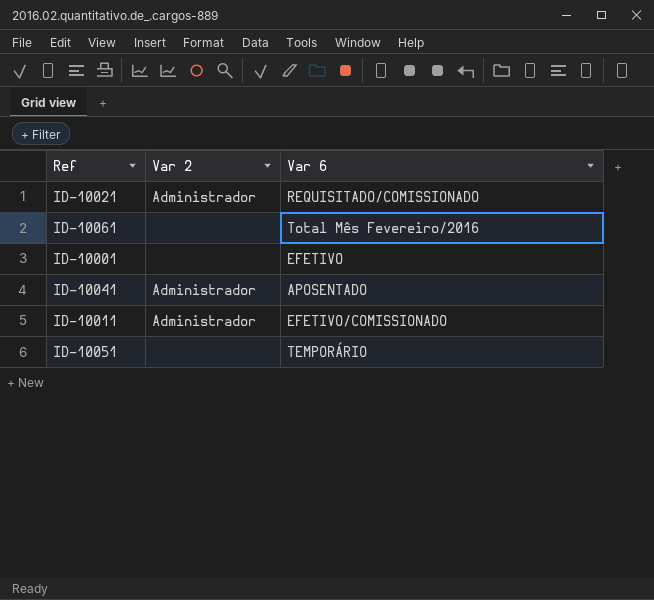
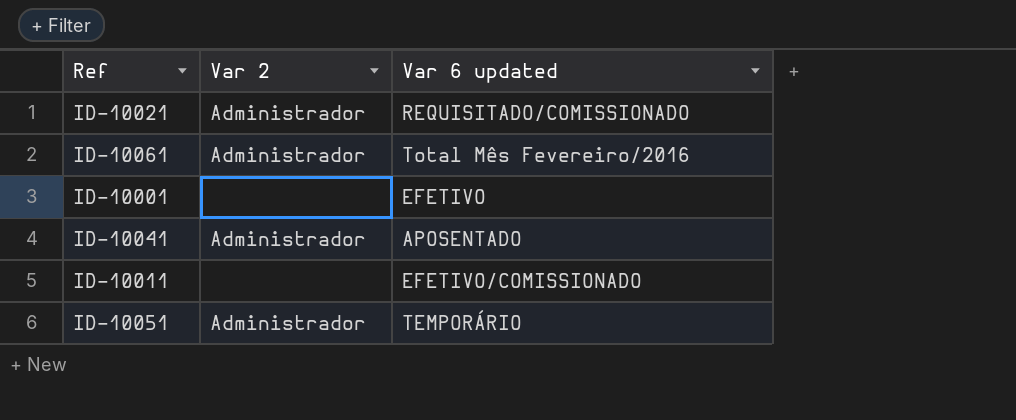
column name: Var 6 -> Var 6 updated
ID-10061 | Var 2: none -> Administrador
ID-10011 | Var 2: Administrador -> none
ID-10051 | Var 2: none -> Administrador

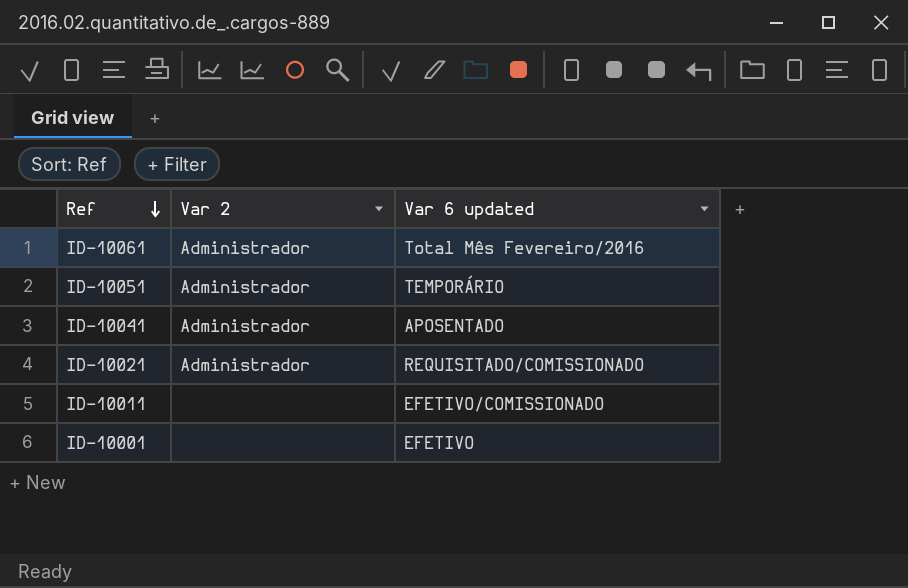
row order: none -> Ref descending

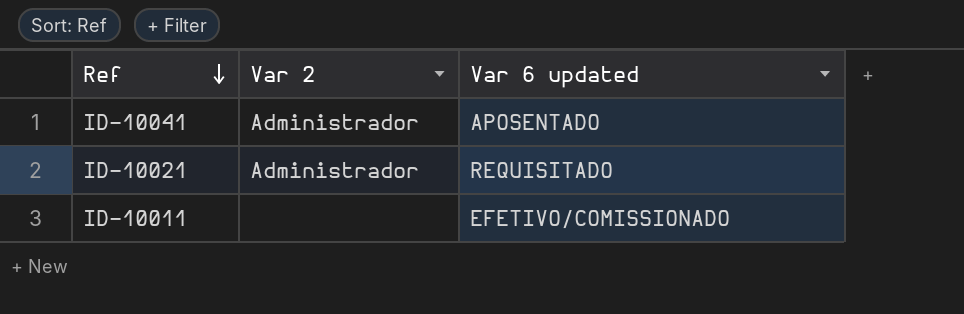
row ID-10061: Administrador | Total Mês Fevereiro/2016 -> none
row ID-10051: Administrador | TEMPORÁRIO -> none
row ID-10001: none | EFETIVO -> none
ID-10021 | Var 6 updated: REQUISITADO/COMISSIONADO -> REQUISITADO

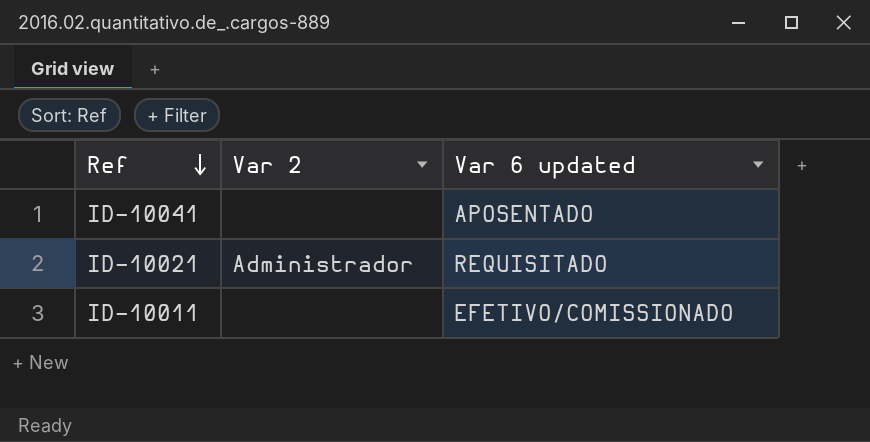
ID-10041 | Var 2: Administrador -> none

